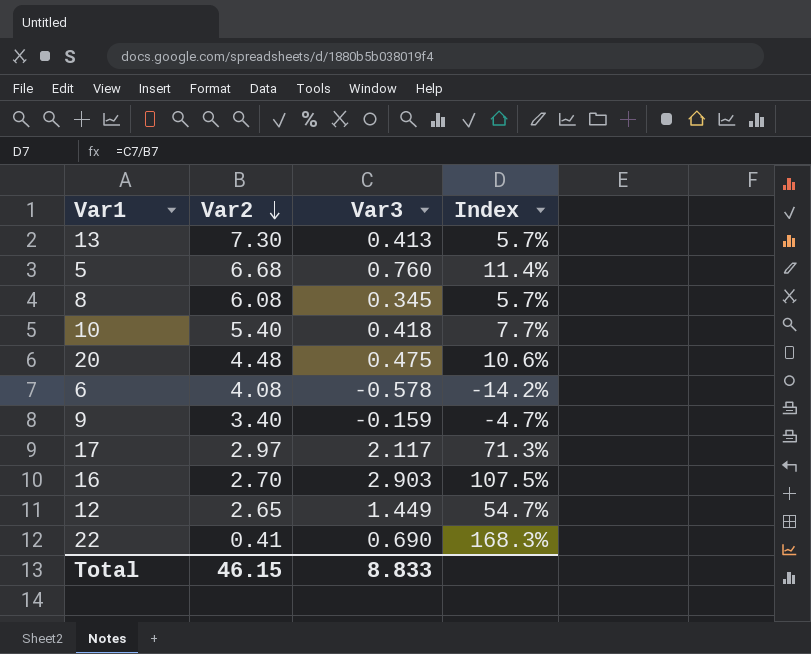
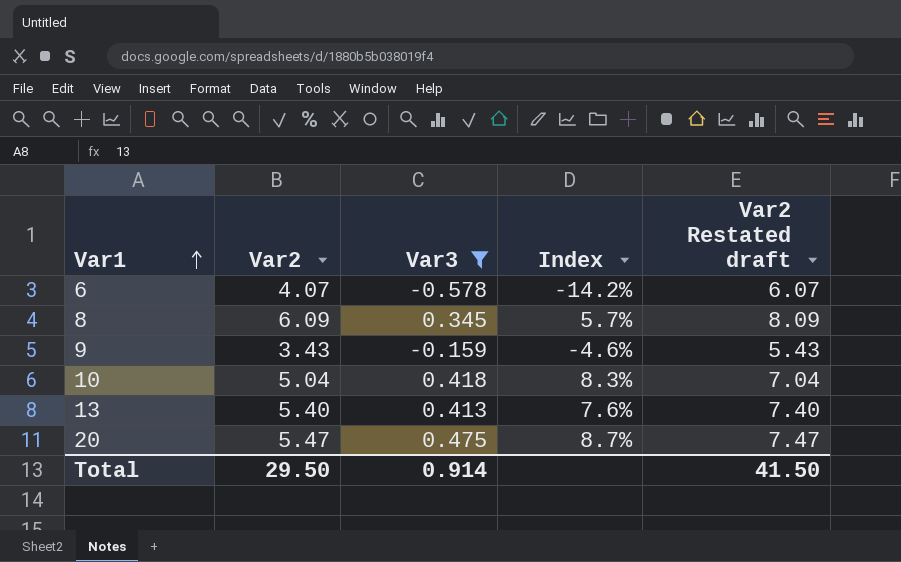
filter: none -> Var3 <= 0.475
row order: Var2 descending -> Var1 ascending
column Var2 Restated draft | formula: none -> [Var2] + 2
6 | Var2: 4.08 -> 4.07
8 | Var2: 6.08 -> 6.09
9 | Var2: 3.40 -> 3.43
9 | Index: -4.7% -> -4.6%
10 | Var2: 5.40 -> 5.04
10 | Index: 7.7% -> 8.3%
13 | Var2: 7.30 -> 5.40
13 | Index: 5.7% -> 7.6%
20 | Var2: 4.48 -> 5.47
20 | Index: 10.6% -> 8.7%
Total | Var2: 46.15 -> 29.50
Total | Var3: 8.833 -> 0.914

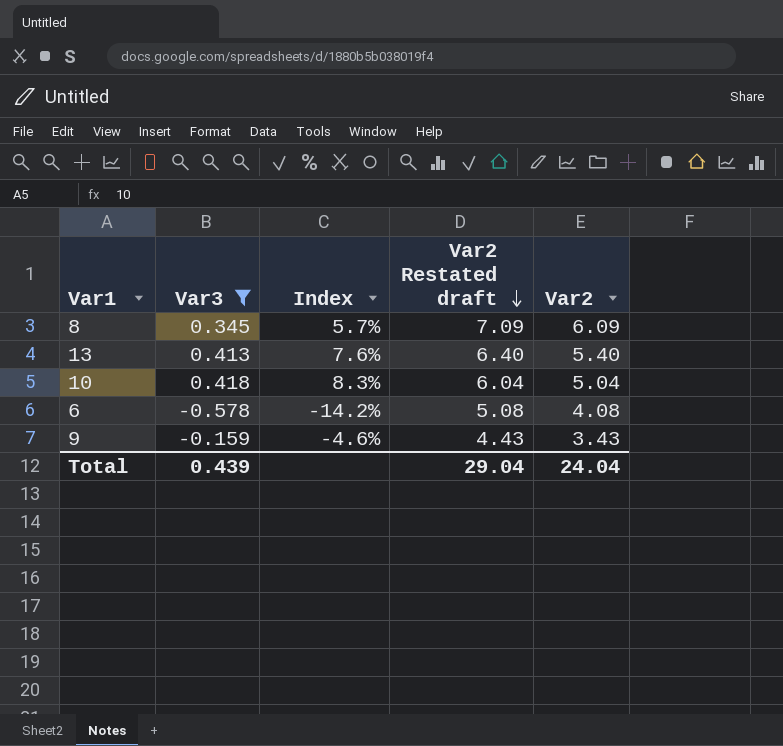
row order: Var1 ascending -> Var2 Restated draft descending
column Var2 Restated draft | formula: [Var2] + 2 -> [Var2] + 1
column Var2 | position: 2 -> 5
row 20: 5.47 | 0.475 | 8.7% | 7.47 -> none
6 | Var2: 4.07 -> 4.08
Total | Var3: 0.914 -> 0.439
Total | Var2 Restated draft: 41.50 -> 29.04
Total | Var2: 29.50 -> 24.04

